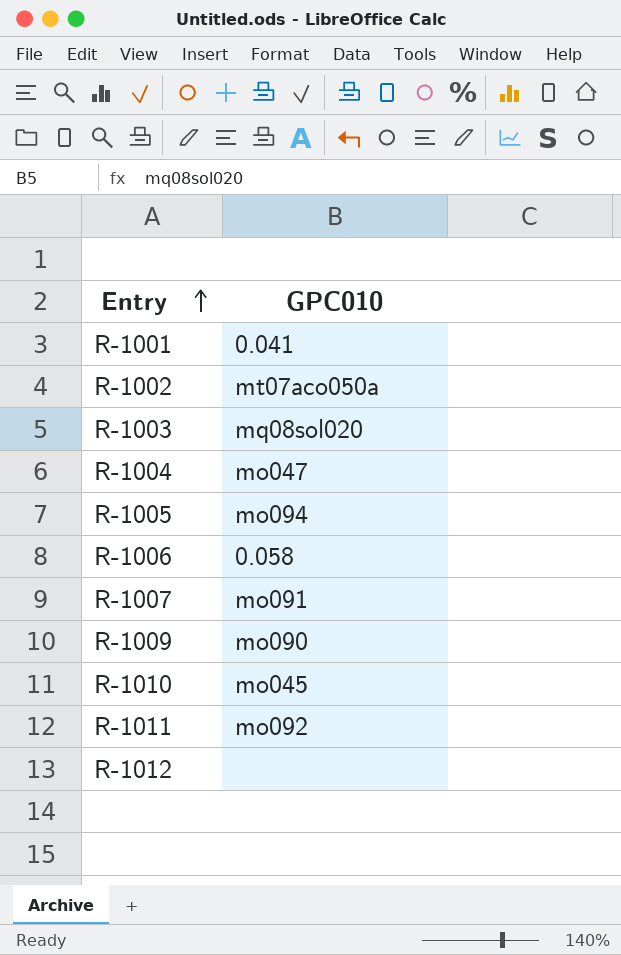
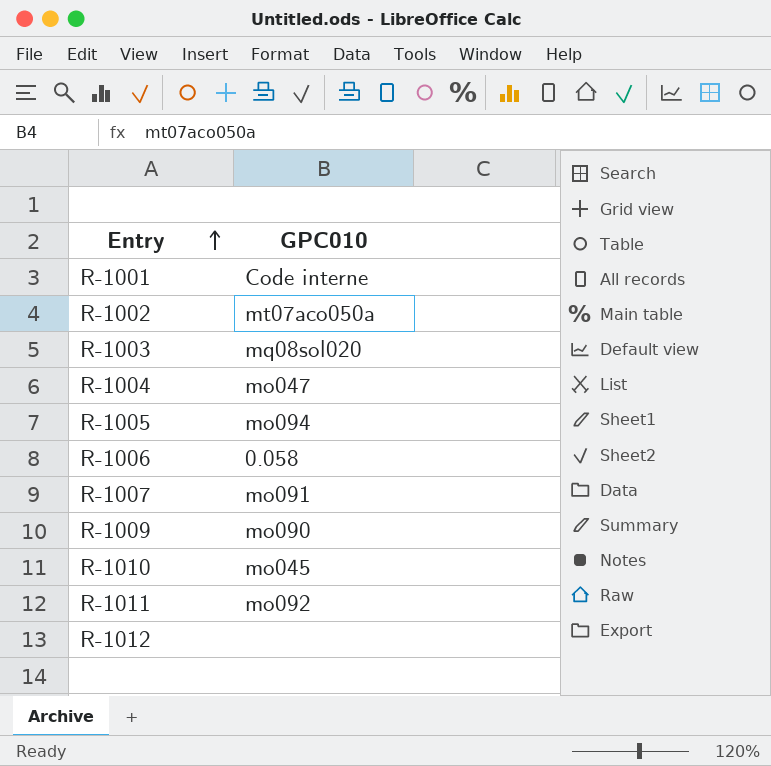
R-1001 | GPC010: 0.041 -> Code interne

